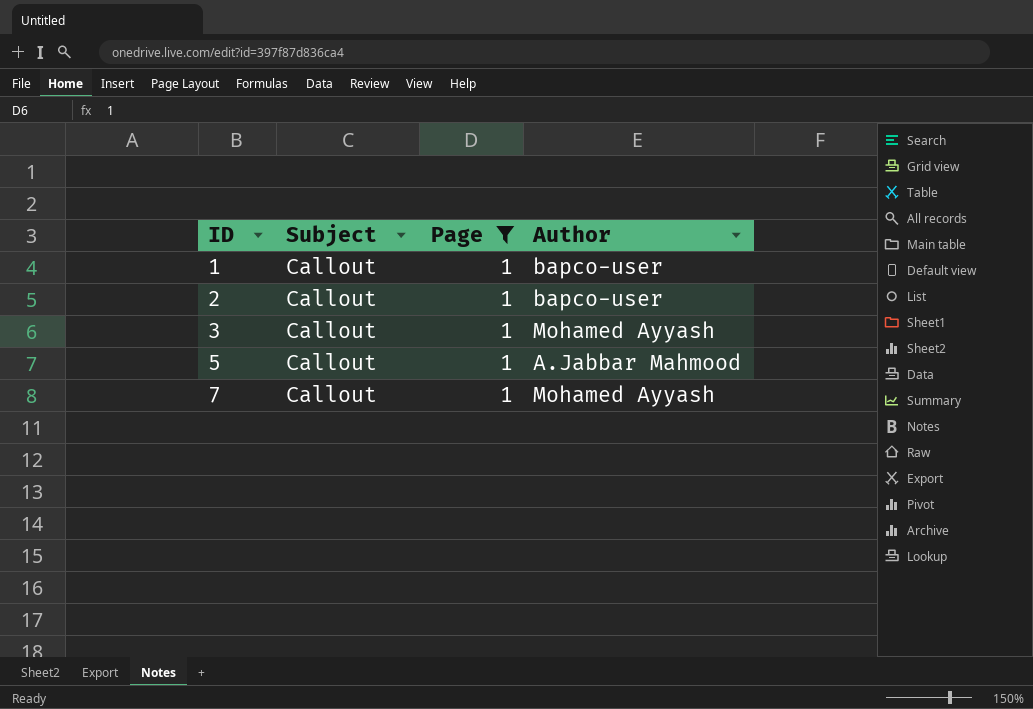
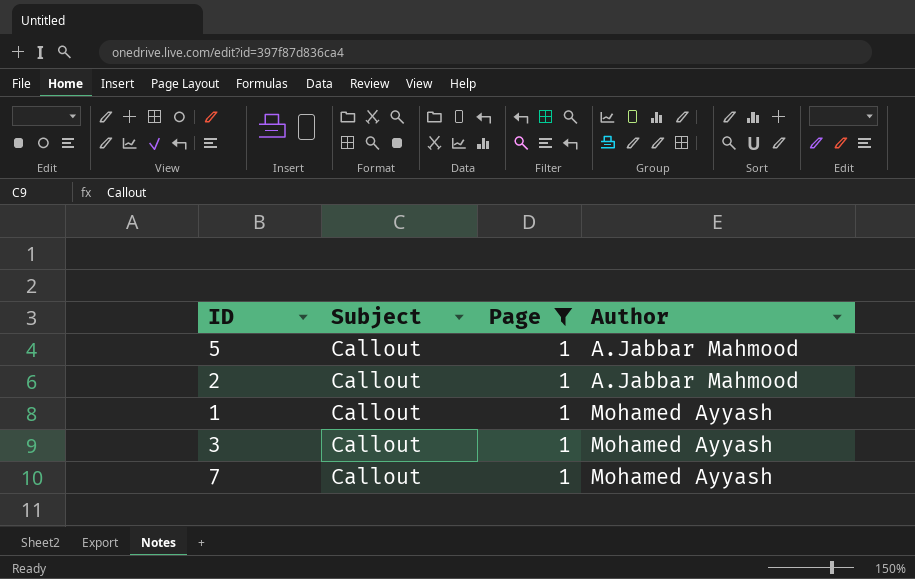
row order: ID ascending -> Author ascending
2 | Author: bapco-user -> A.Jabbar Mahmood
1 | Author: bapco-user -> Mohamed Ayyash

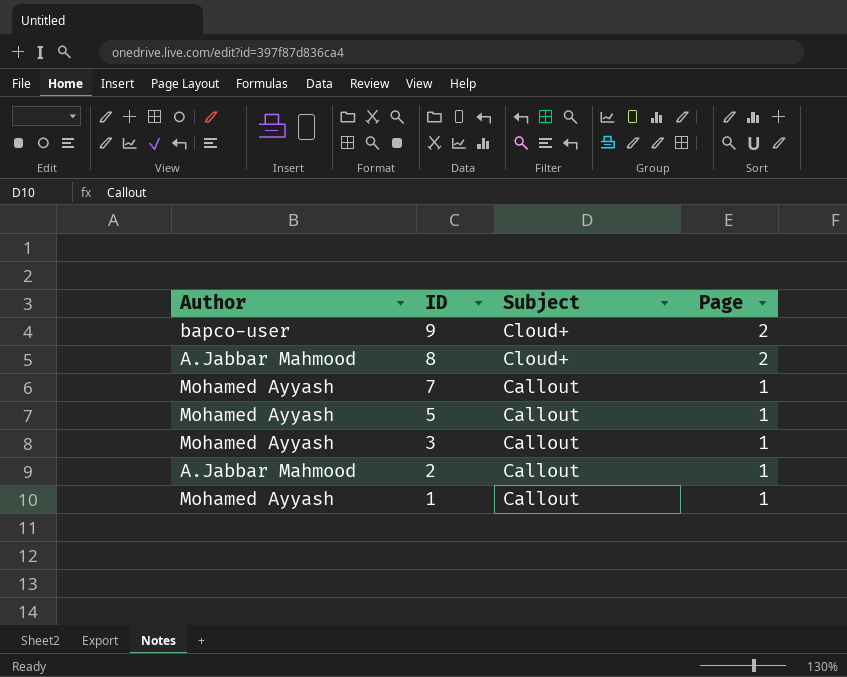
filter: Page = 1 -> none
row order: Author ascending -> ID descending
column Author | position: 4 -> 1
5 | Author: A.Jabbar Mahmood -> Mohamed Ayyash

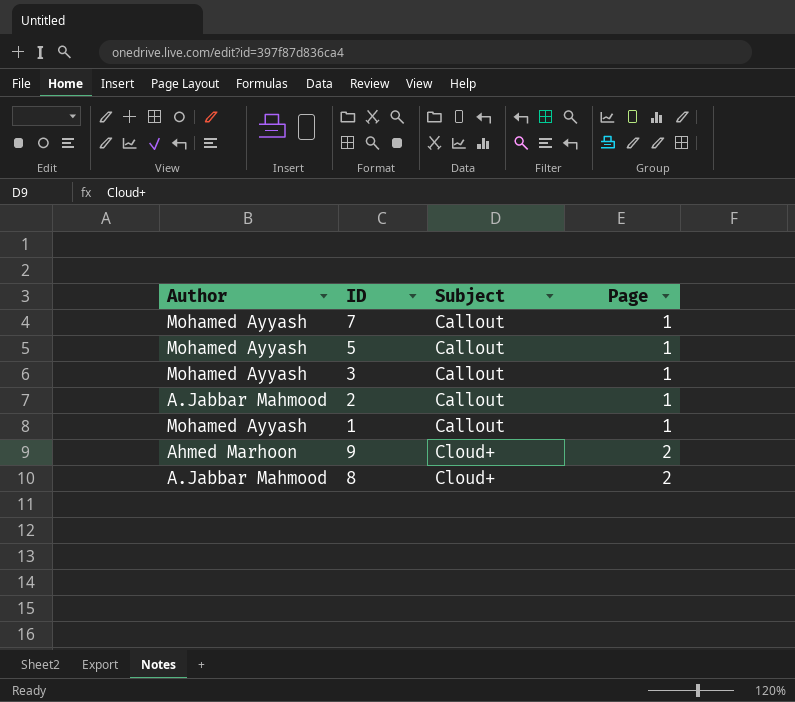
row order: ID descending -> Subject ascending
9 | Author: bapco-user -> Ahmed Marhoon

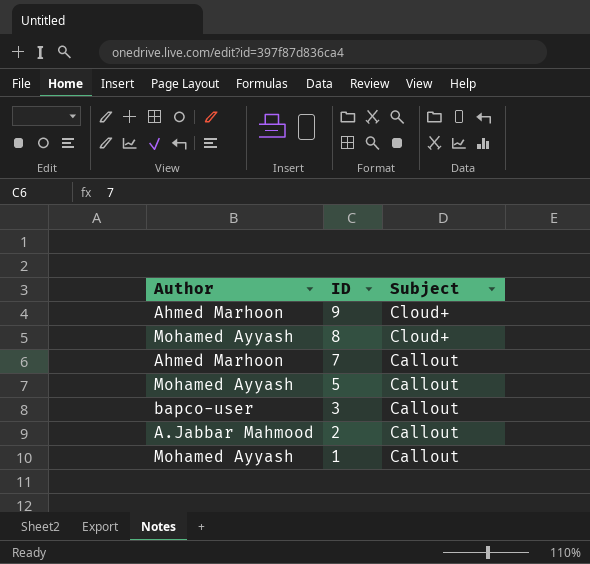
row order: Subject ascending -> ID descending
column Page | position: 4 -> none
8 | Author: A.Jabbar Mahmood -> Mohamed Ayyash
7 | Author: Mohamed Ayyash -> Ahmed Marhoon
3 | Author: Mohamed Ayyash -> bapco-user

